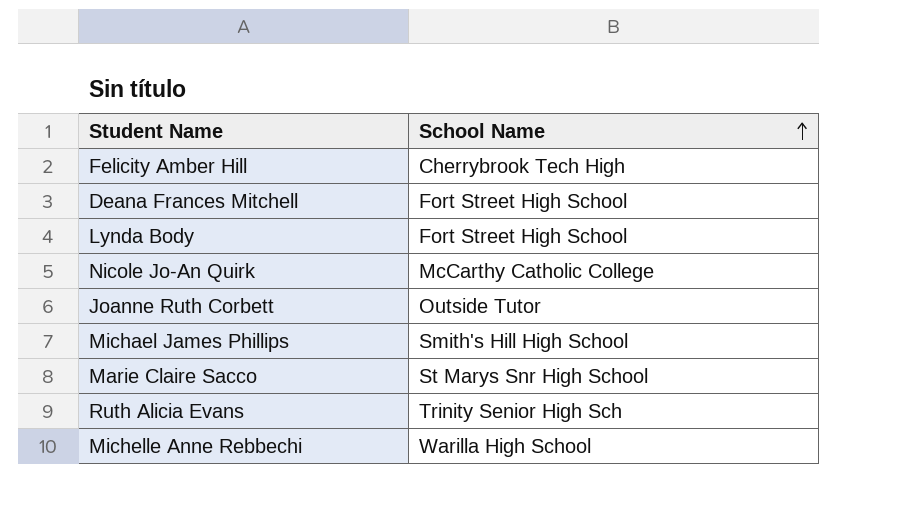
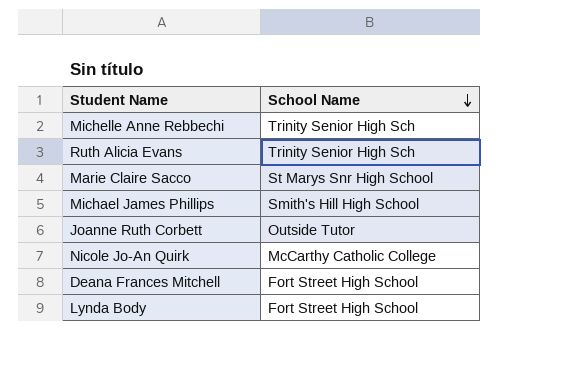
row order: School Name ascending -> School Name descending
row Felicity Amber Hill: Cherrybrook Tech High -> none
Michelle Anne Rebbechi | School Name: Warilla High School -> Trinity Senior High Sch

